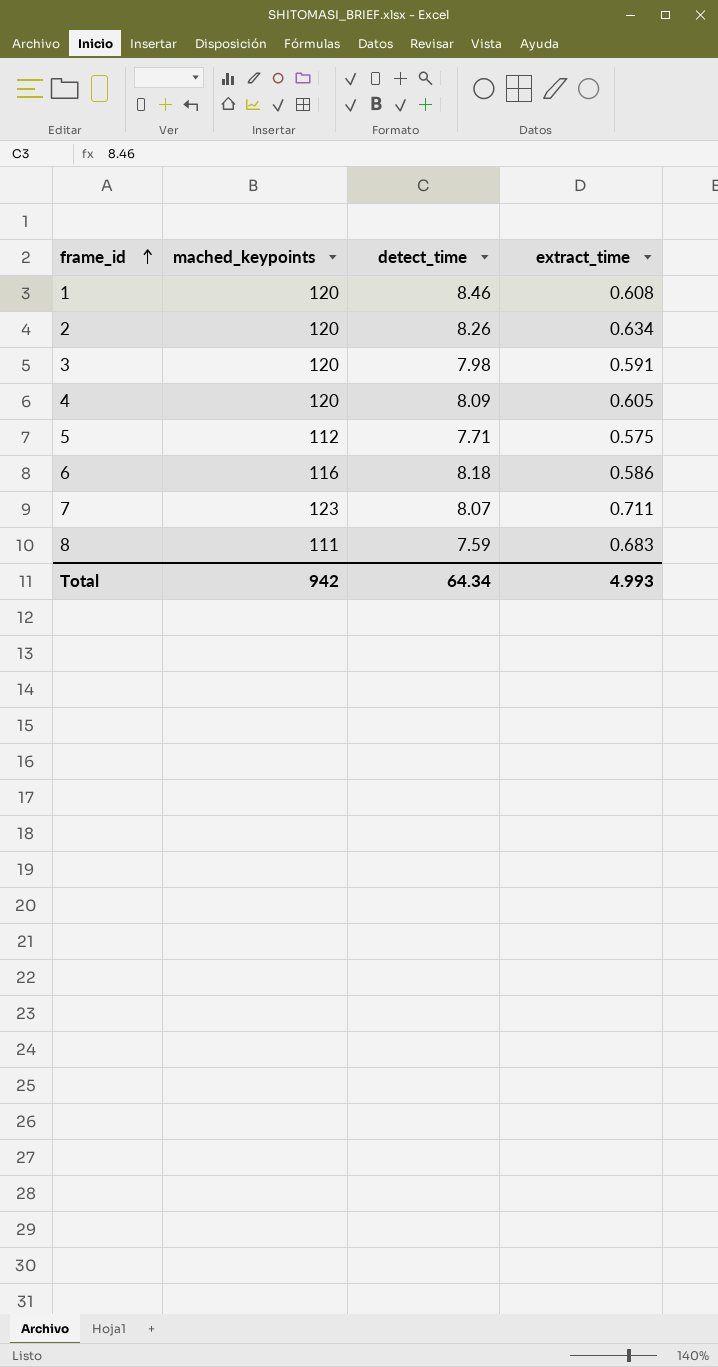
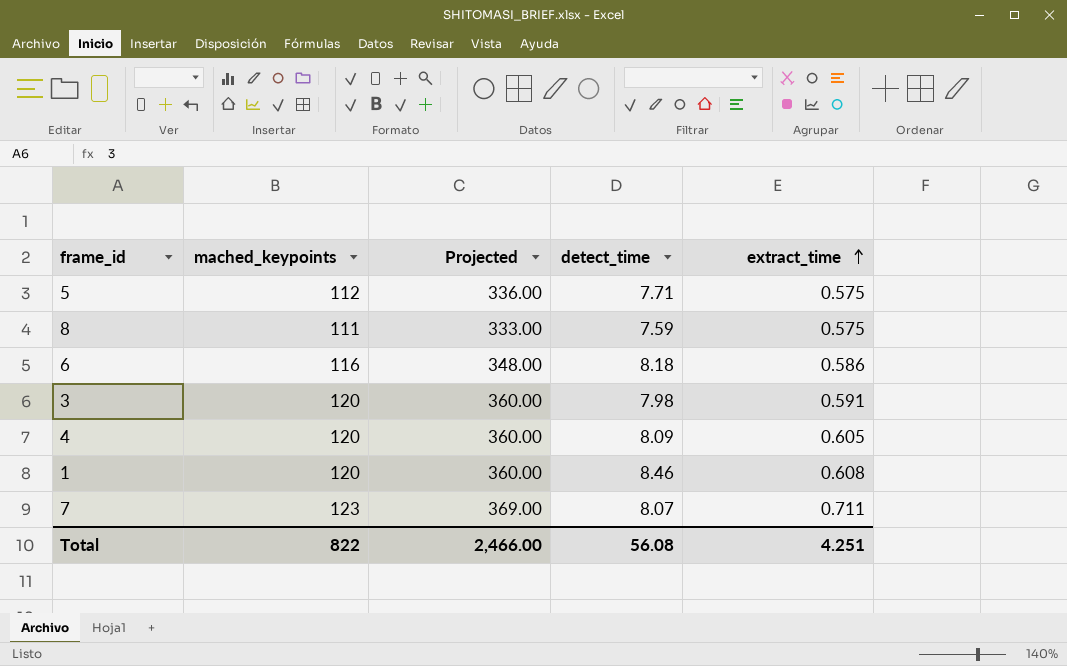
row order: frame_id ascending -> extract_time ascending
column Projected | formula: none -> [mached_keypoints] * 3
row 2: 120 | 8.26 | 0.634 -> none
8 | extract_time: 0.683 -> 0.575
Total | mached_keypoints: 942 -> 822
Total | detect_time: 64.34 -> 56.08
Total | extract_time: 4.993 -> 4.251

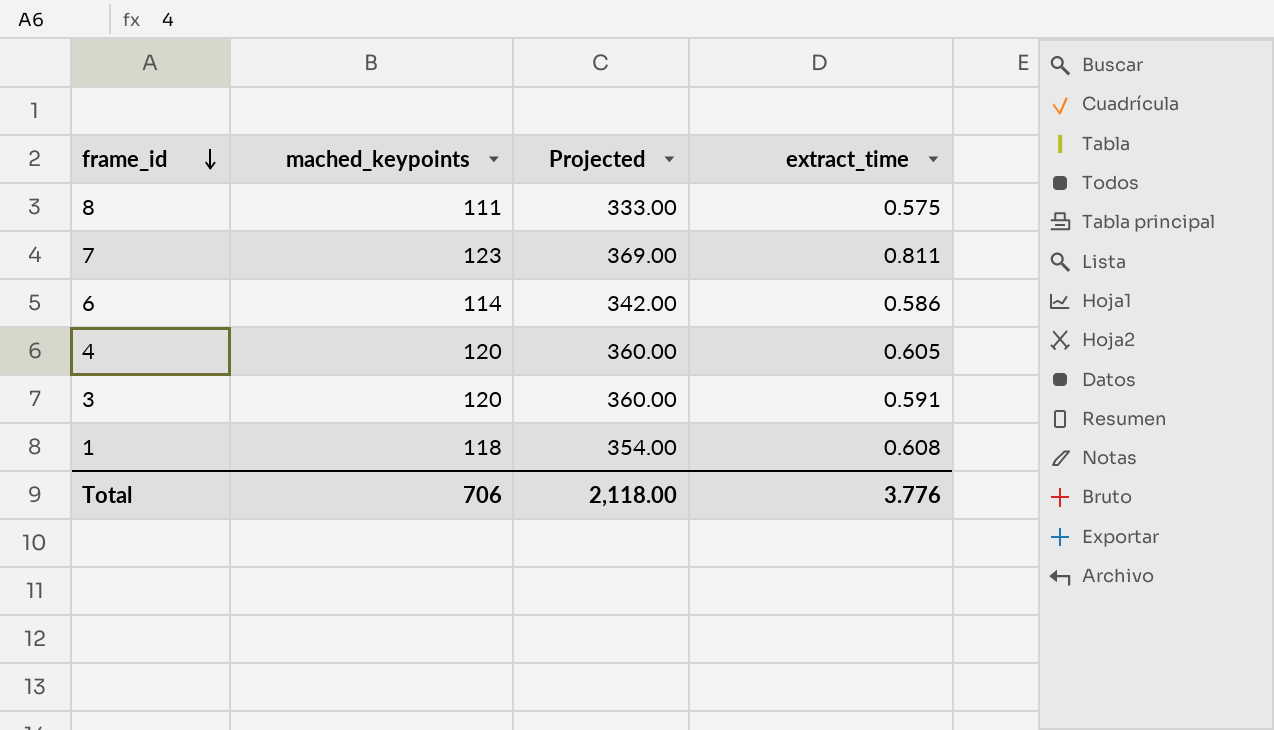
row order: extract_time ascending -> frame_id descending
column detect_time | position: 4 -> none
row 5: 112 | 336.00 | 7.71 | 0.575 -> none
7 | extract_time: 0.711 -> 0.811
6 | mached_keypoints: 116 -> 114
6 | Projected: 348.00 -> 342.00
1 | mached_keypoints: 120 -> 118
1 | Projected: 360.00 -> 354.00
Total | mached_keypoints: 822 -> 706
Total | Projected: 2,466.00 -> 2,118.00
Total | extract_time: 4.251 -> 3.776

